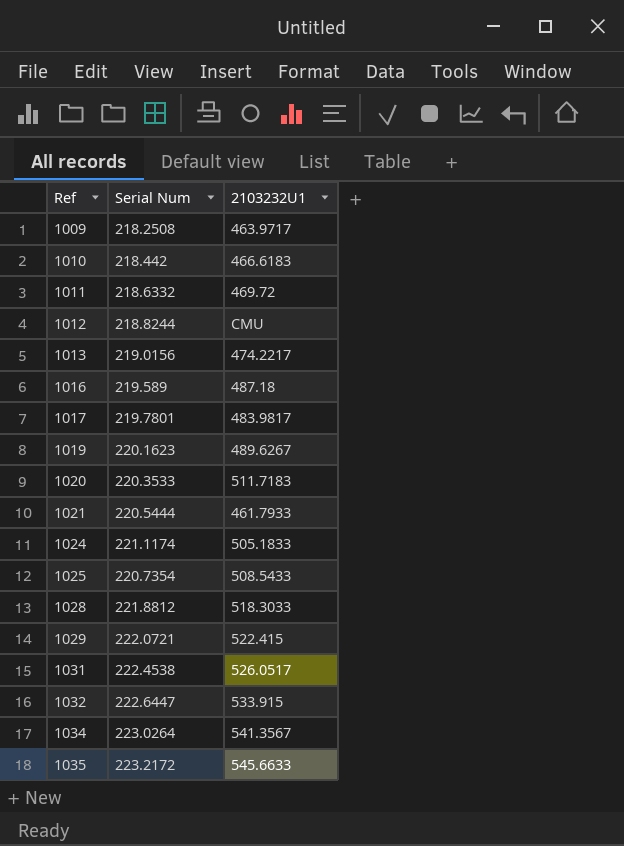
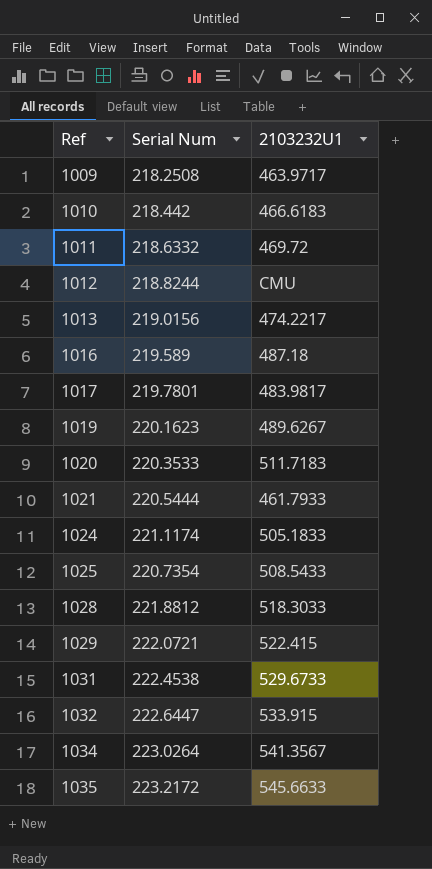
1031 | 2103232U1: 526.0517 -> 529.6733

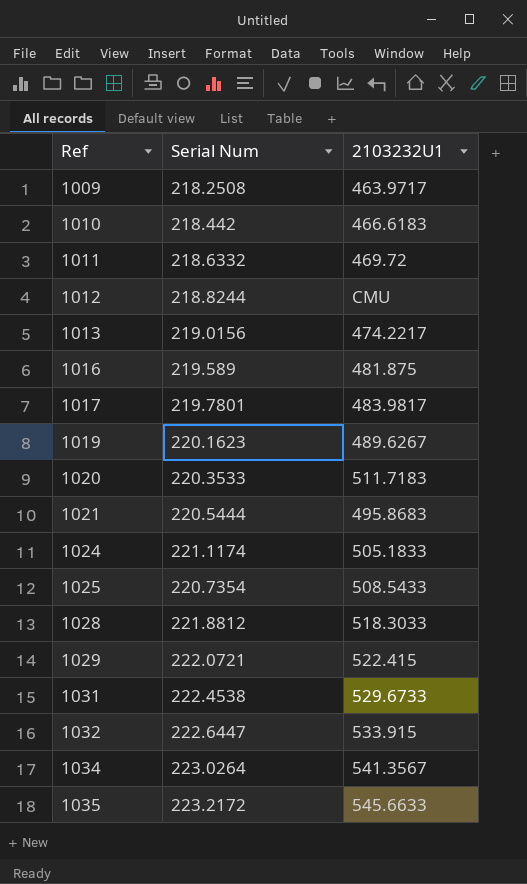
1016 | 2103232U1: 487.18 -> 481.875
1021 | 2103232U1: 461.7933 -> 495.8683

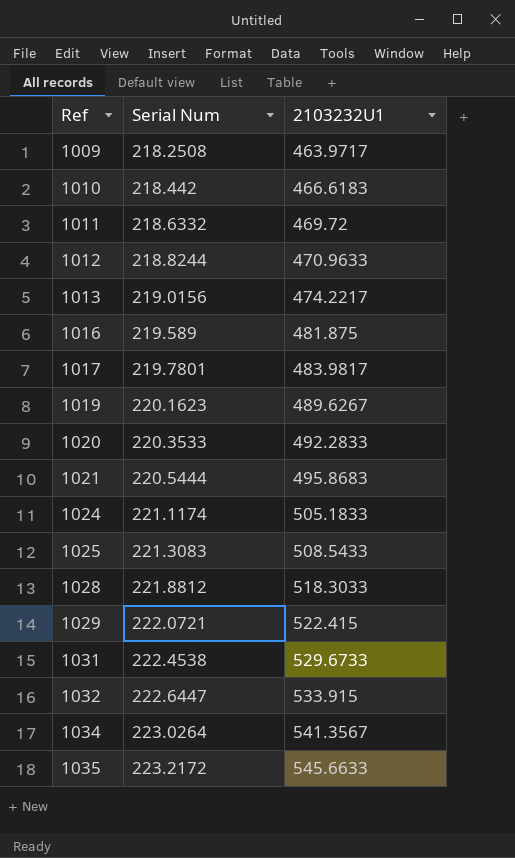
1012 | 2103232U1: CMU -> 470.9633
1020 | 2103232U1: 511.7183 -> 492.2833
1025 | Serial Num: 220.7354 -> 221.3083

